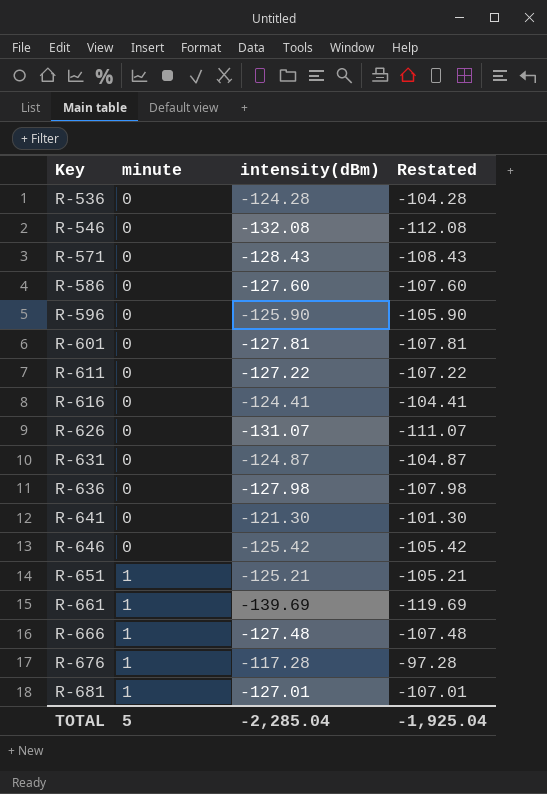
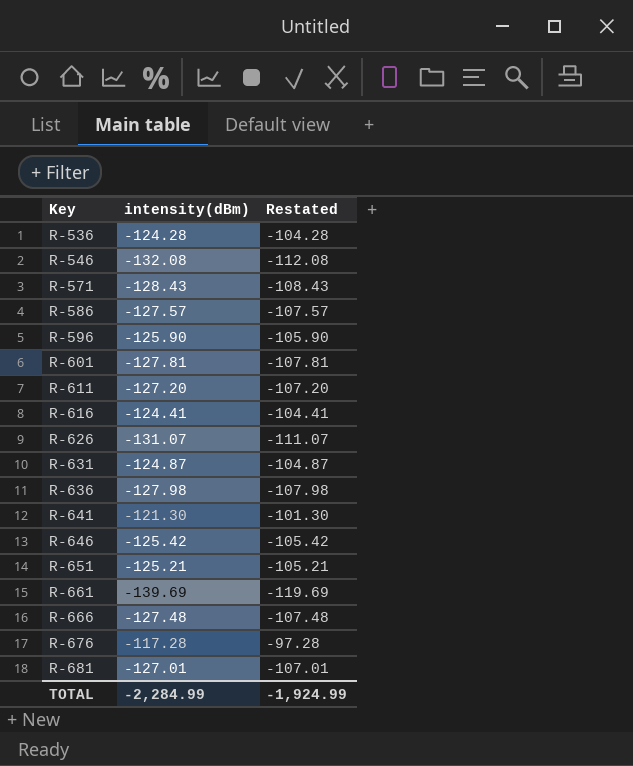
column minute | position: 2 -> none
R-586 | intensity(dBm): -127.60 -> -127.57
R-586 | Restated: -107.60 -> -107.57
R-611 | intensity(dBm): -127.22 -> -127.20
R-611 | Restated: -107.22 -> -107.20
TOTAL | intensity(dBm): -2,285.04 -> -2,284.99
TOTAL | Restated: -1,925.04 -> -1,924.99

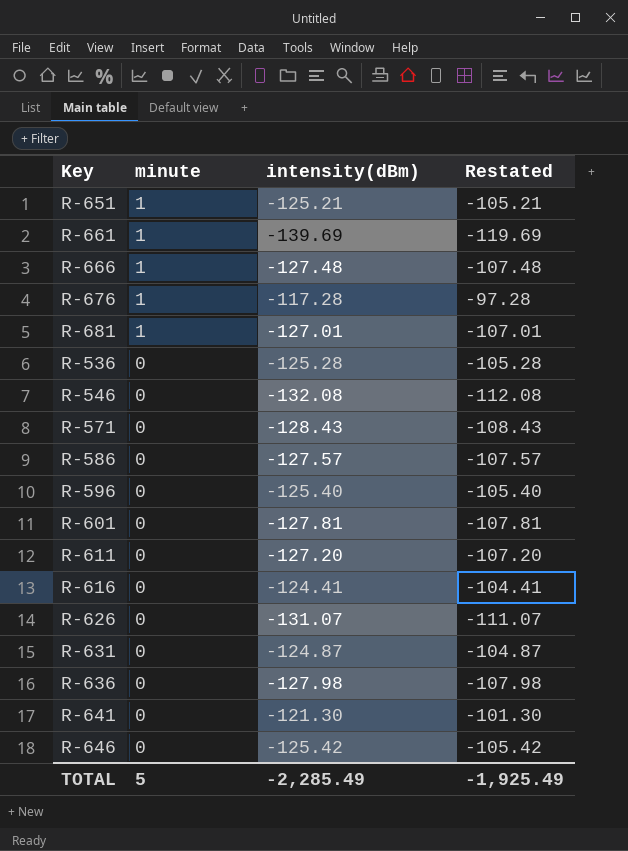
row order: Key ascending -> minute descending
column minute | position: none -> 2
R-536 | intensity(dBm): -124.28 -> -125.28
R-536 | Restated: -104.28 -> -105.28
R-596 | intensity(dBm): -125.90 -> -125.40
R-596 | Restated: -105.90 -> -105.40
TOTAL | intensity(dBm): -2,284.99 -> -2,285.49
TOTAL | Restated: -1,924.99 -> -1,925.49

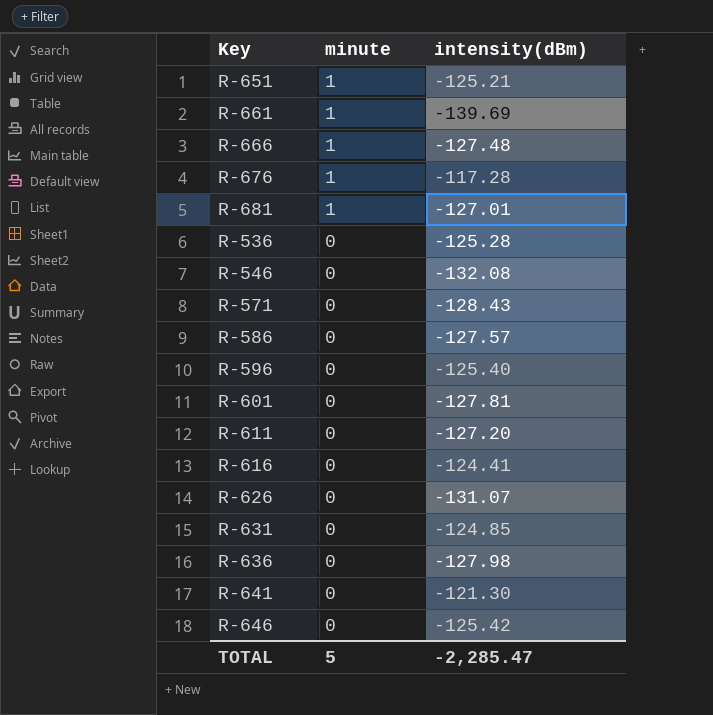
column Restated | formula: [intensity(dBm)] + 20 -> none
R-631 | intensity(dBm): -124.87 -> -124.85
TOTAL | intensity(dBm): -2,285.49 -> -2,285.47

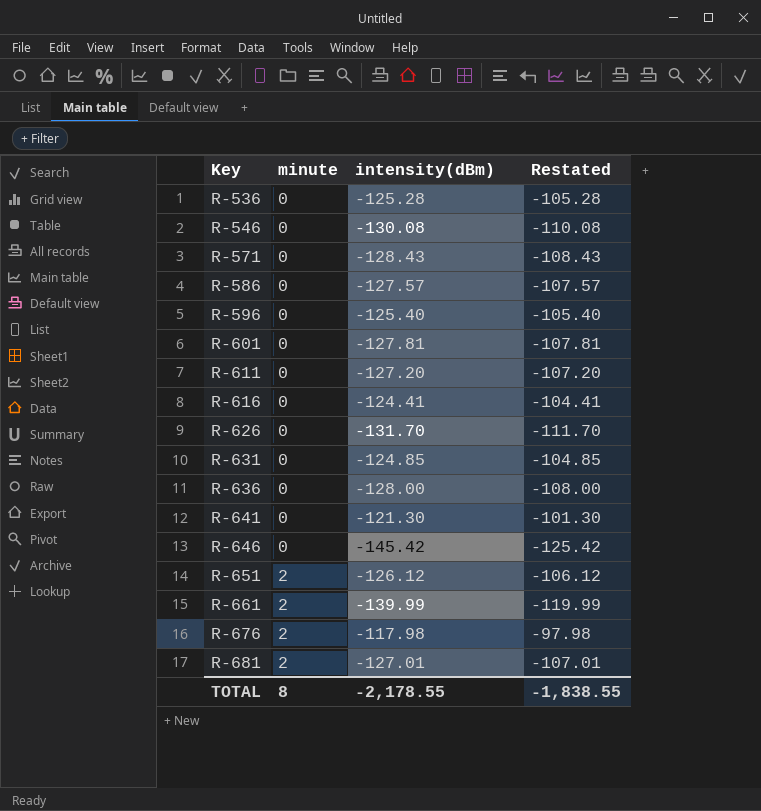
row order: minute descending -> Key ascending
column Restated | formula: none -> [intensity(dBm)] + 20
row R-666: 1 | -127.48 -> none
R-546 | intensity(dBm): -132.08 -> -130.08
R-626 | intensity(dBm): -131.07 -> -131.70
R-636 | intensity(dBm): -127.98 -> -128.00
R-646 | intensity(dBm): -125.42 -> -145.42
R-651 | minute: 1 -> 2
R-651 | intensity(dBm): -125.21 -> -126.12
R-661 | minute: 1 -> 2
R-661 | intensity(dBm): -139.69 -> -139.99
R-676 | minute: 1 -> 2
R-676 | intensity(dBm): -117.28 -> -117.98
R-681 | minute: 1 -> 2
TOTAL | minute: 5 -> 8
TOTAL | intensity(dBm): -2,285.47 -> -2,178.55

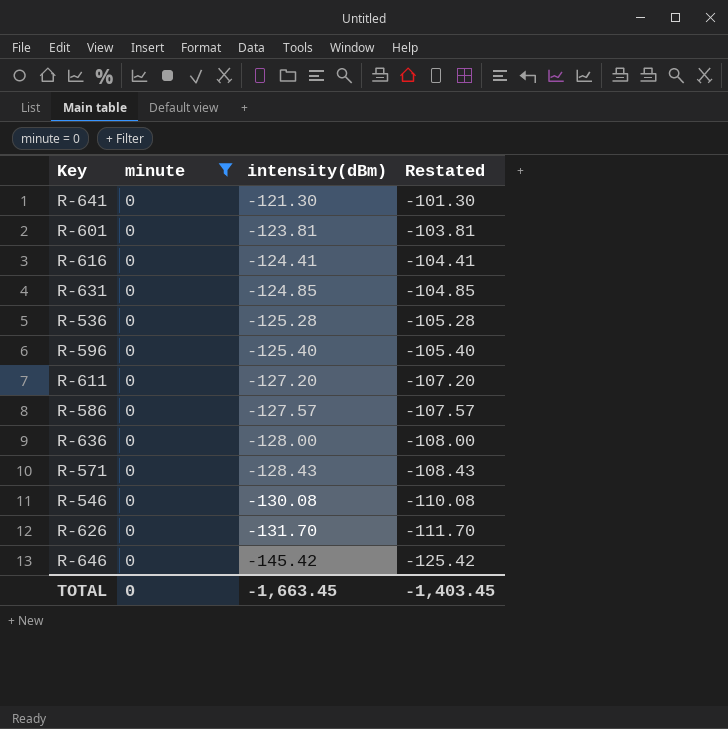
filter: none -> minute = 0
row order: Key ascending -> intensity(dBm) descending
R-601 | intensity(dBm): -127.81 -> -123.81
R-601 | Restated: -107.81 -> -103.81
TOTAL | minute: 8 -> 0
TOTAL | intensity(dBm): -2,178.55 -> -1,663.45
TOTAL | Restated: -1,838.55 -> -1,403.45

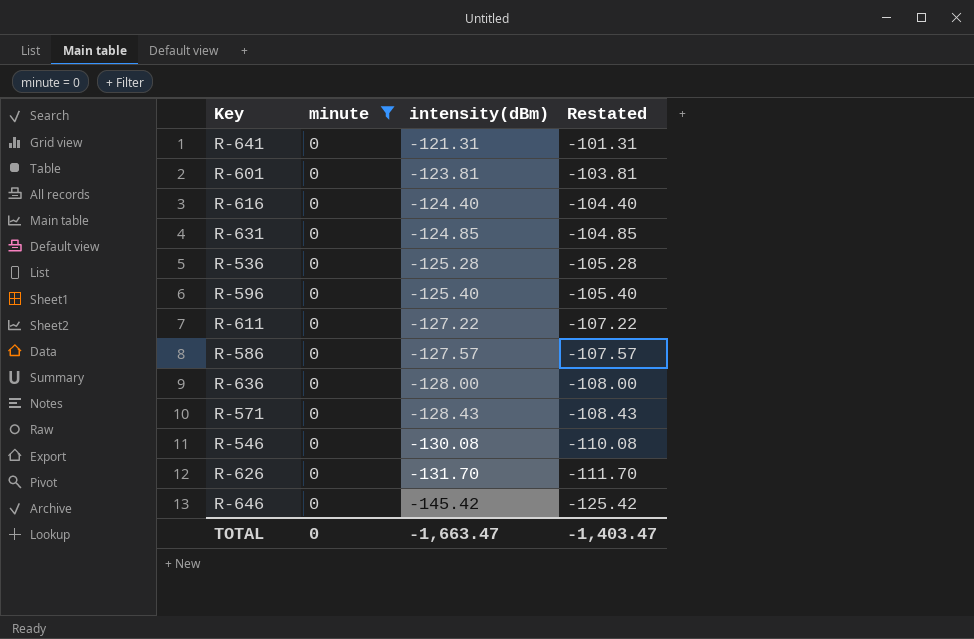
R-641 | intensity(dBm): -121.30 -> -121.31
R-641 | Restated: -101.30 -> -101.31
R-616 | intensity(dBm): -124.41 -> -124.40
R-616 | Restated: -104.41 -> -104.40
R-611 | intensity(dBm): -127.20 -> -127.22
R-611 | Restated: -107.20 -> -107.22
TOTAL | intensity(dBm): -1,663.45 -> -1,663.47
TOTAL | Restated: -1,403.45 -> -1,403.47

